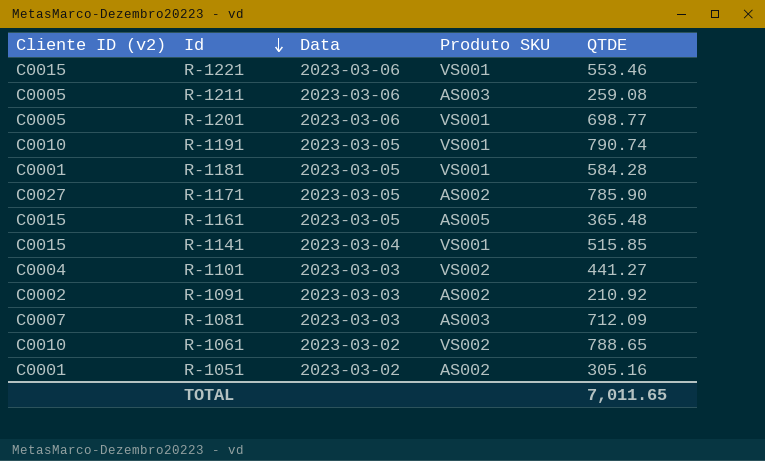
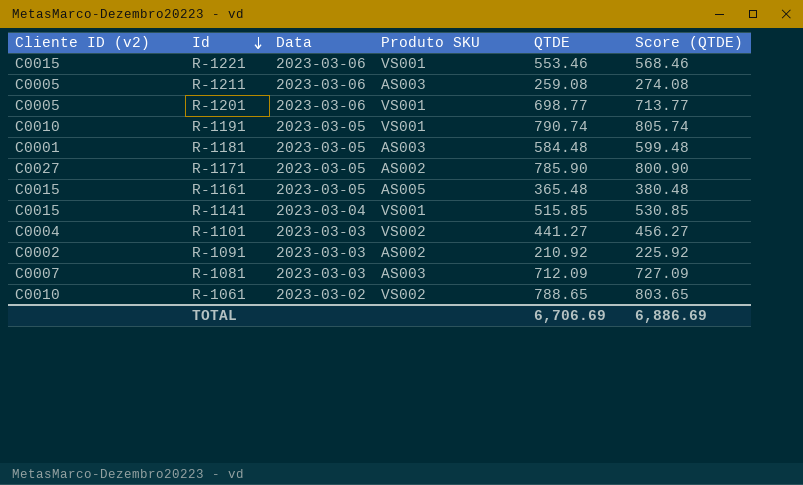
column Score (QTDE) | formula: none -> [QTDE] + 15
row R-1051: C0001 | 2023-03-02 | AS002 | 305.16 -> none
R-1181 | Produto SKU: VS001 -> AS003
R-1181 | QTDE: 584.28 -> 584.48
TOTAL | QTDE: 7,011.65 -> 6,706.69

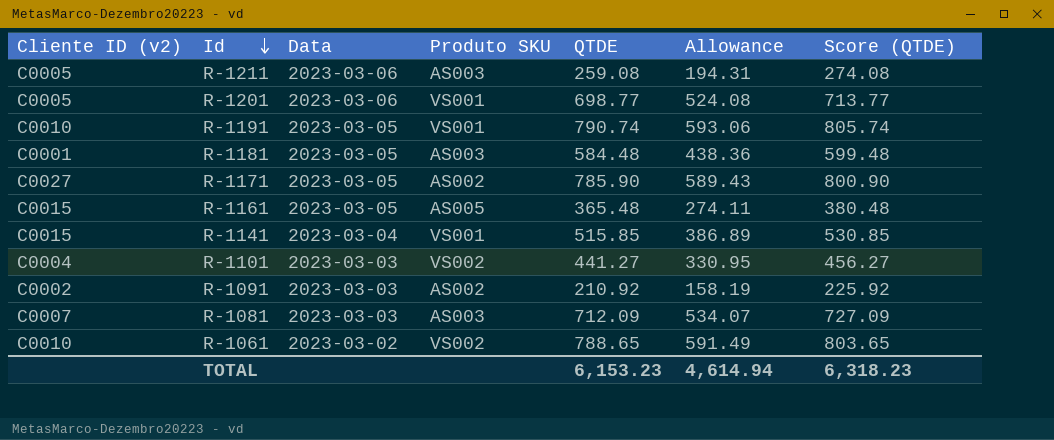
column Allowance | formula: none -> [QTDE] * 0.75
row R-1221: C0015 | 2023-03-06 | VS001 | 553.46 | 568.46 -> none
TOTAL | QTDE: 6,706.69 -> 6,153.23
TOTAL | Score (QTDE): 6,886.69 -> 6,318.23

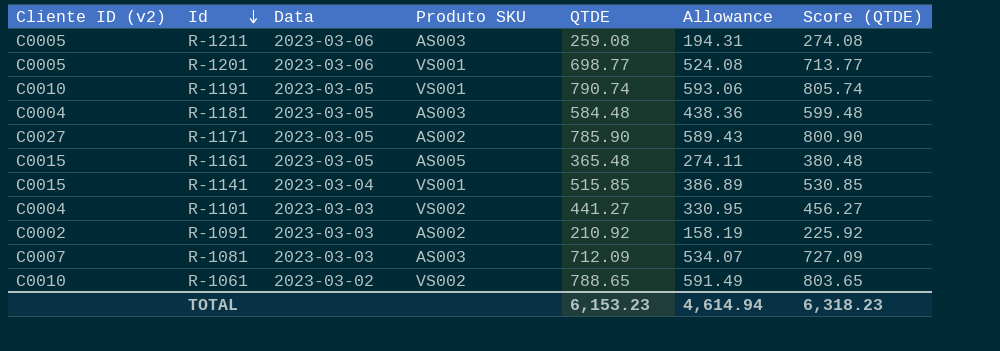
R-1181 | Cliente ID (v2): C0001 -> C0004

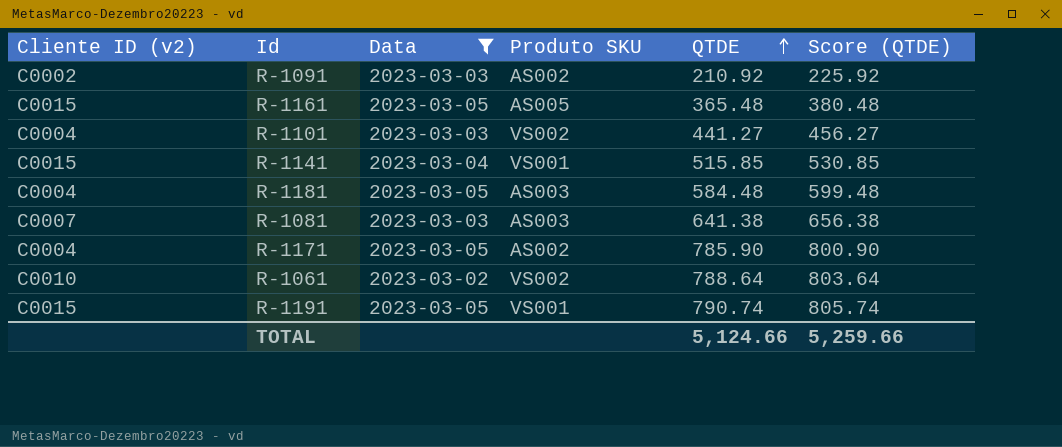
filter: none -> Data != 2023-03-06
row order: Id descending -> QTDE ascending
column Allowance | formula: [QTDE] * 0.75 -> none
R-1081 | QTDE: 712.09 -> 641.38
R-1081 | Score (QTDE): 727.09 -> 656.38
R-1171 | Cliente ID (v2): C0027 -> C0004
R-1061 | QTDE: 788.65 -> 788.64
R-1061 | Score (QTDE): 803.65 -> 803.64
R-1191 | Cliente ID (v2): C0010 -> C0015
TOTAL | QTDE: 6,153.23 -> 5,124.66
TOTAL | Score (QTDE): 6,318.23 -> 5,259.66

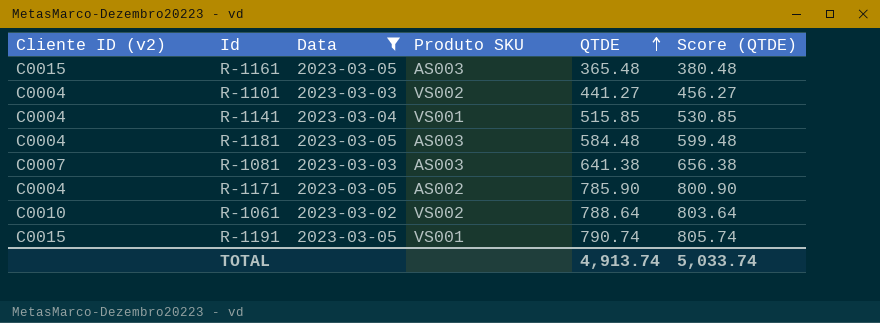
row R-1091: C0002 | 2023-03-03 | AS002 | 210.92 | 225.92 -> none
R-1161 | Produto SKU: AS005 -> AS003
R-1141 | Cliente ID (v2): C0015 -> C0004
TOTAL | QTDE: 5,124.66 -> 4,913.74
TOTAL | Score (QTDE): 5,259.66 -> 5,033.74

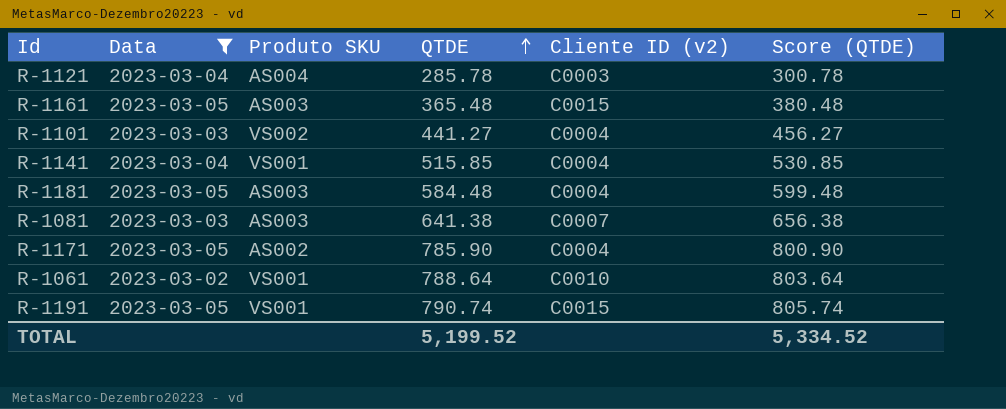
column Cliente ID (v2) | position: 1 -> 5
row R-1121: none -> 2023-03-04 | AS004 | 285.78 | C0003 | 300.78
R-1061 | Produto SKU: VS002 -> VS001
TOTAL | QTDE: 4,913.74 -> 5,199.52
TOTAL | Score (QTDE): 5,033.74 -> 5,334.52

